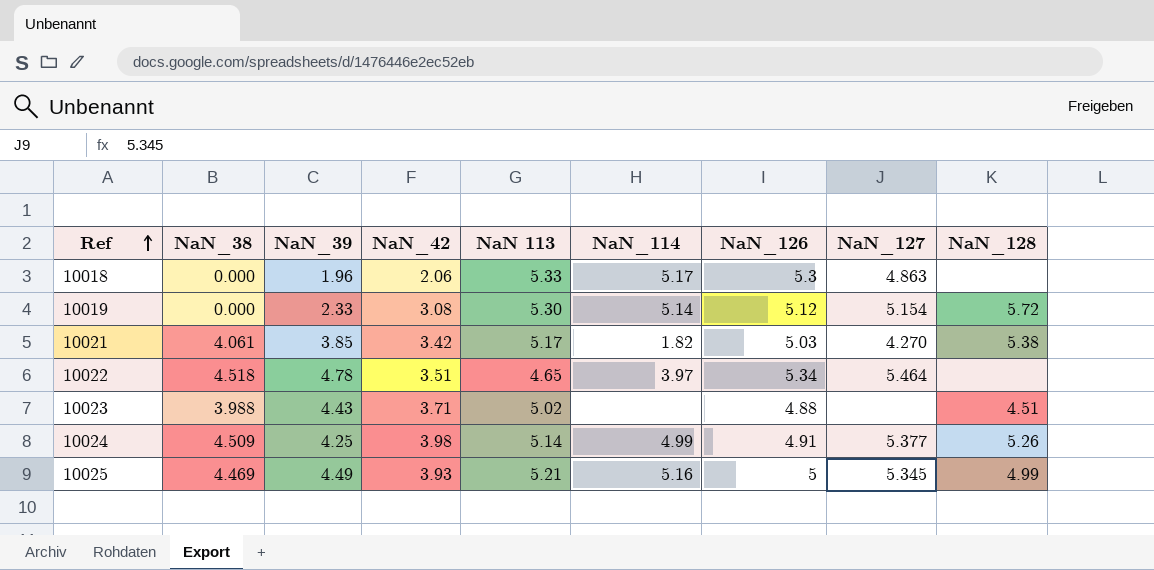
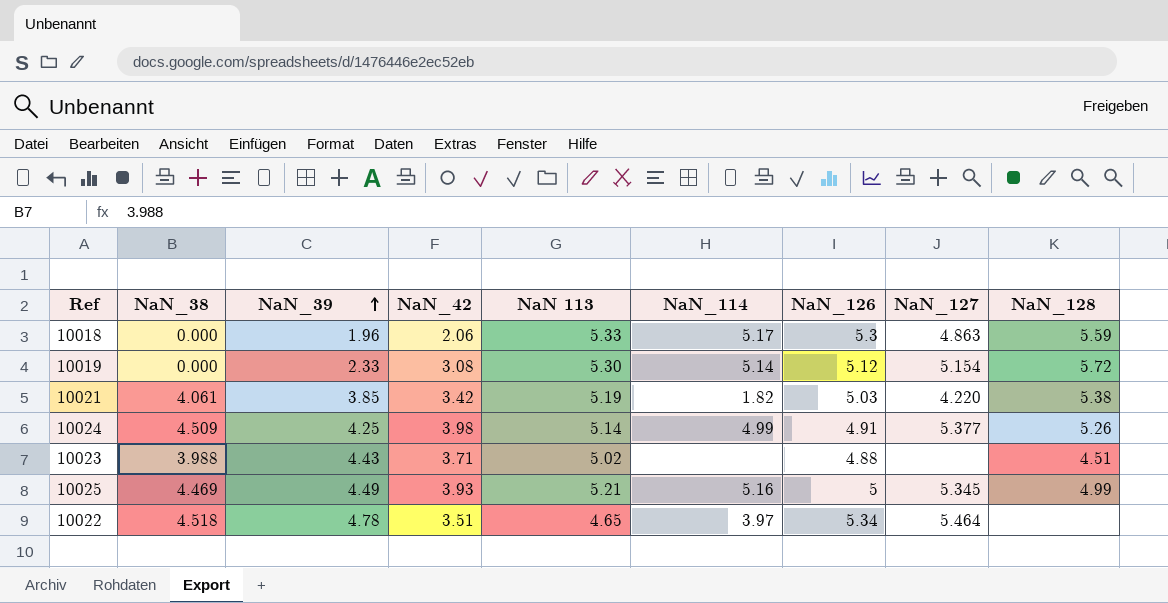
row order: Ref ascending -> NaN_39 ascending
10018 | NaN_128: none -> 5.59
10021 | NaN 113: 5.17 -> 5.19
10021 | NaN_127: 4.270 -> 4.220

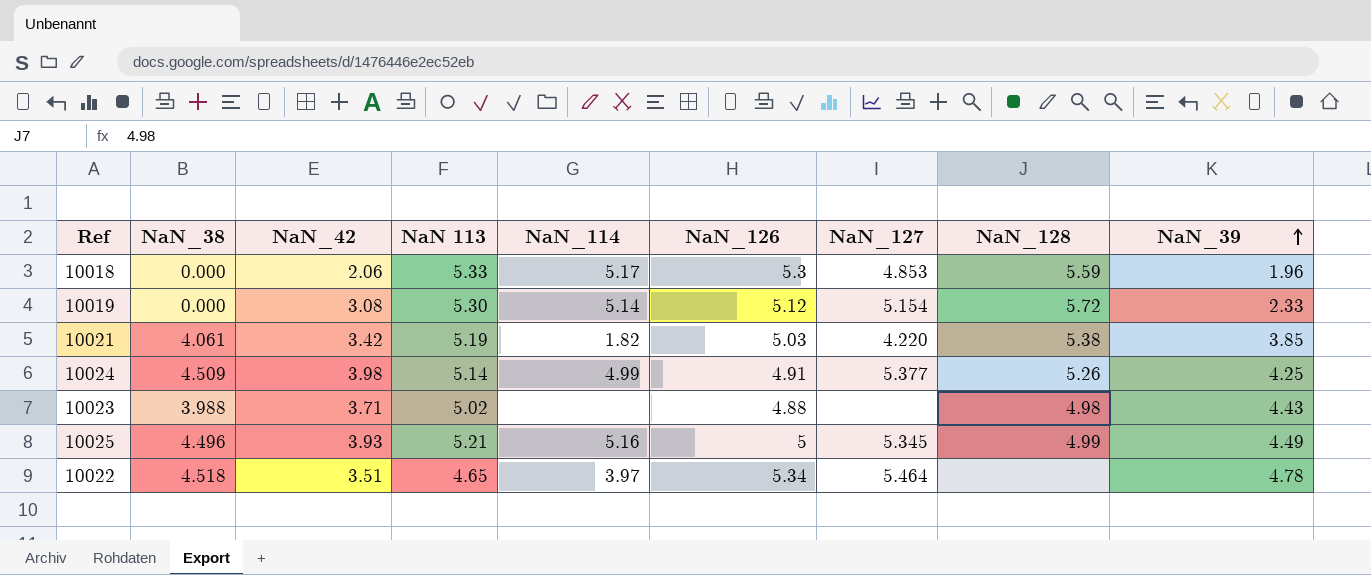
column NaN_39 | position: 3 -> 9
10018 | NaN_127: 4.863 -> 4.853
10023 | NaN_128: 4.51 -> 4.98
10025 | NaN_38: 4.469 -> 4.496

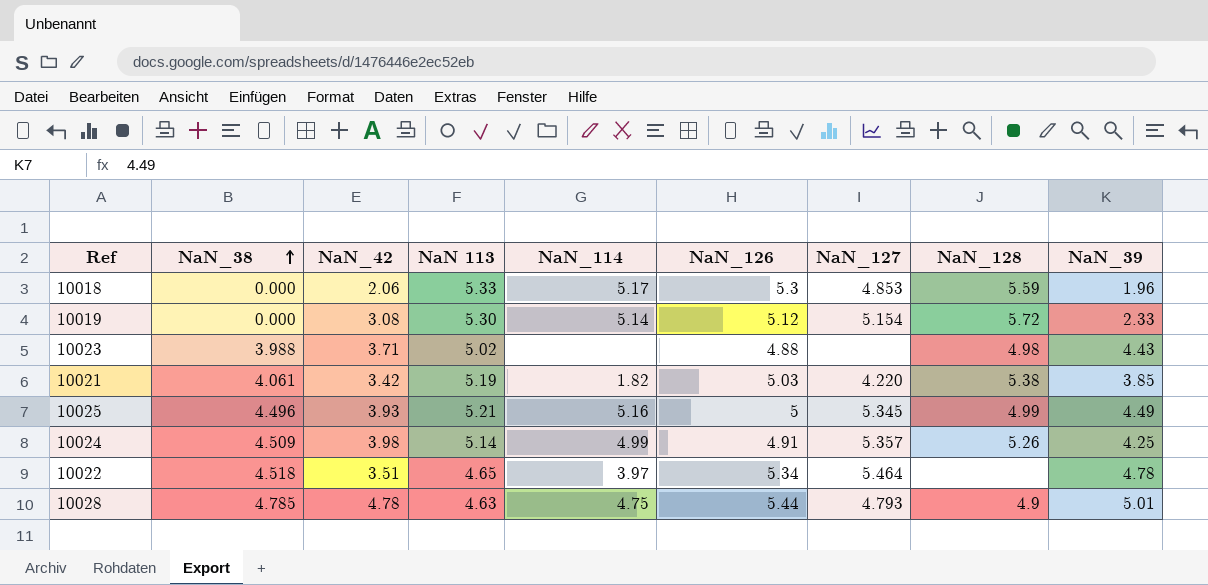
row order: NaN_39 ascending -> NaN_38 ascending
10024 | NaN_127: 5.377 -> 5.357
row 10028: none -> 4.785 | 4.78 | 4.63 | 4.75 | 5.44 | 4.793 | 4.9 | 5.01

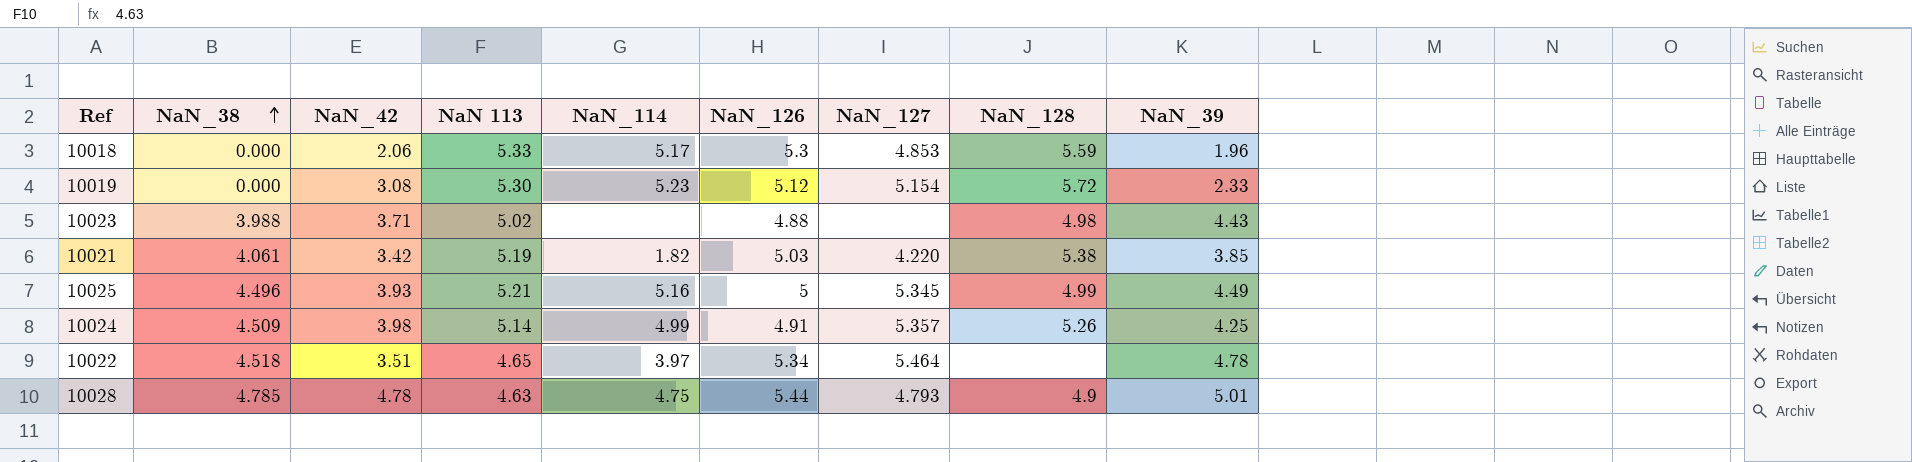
10019 | NaN_114: 5.14 -> 5.23

